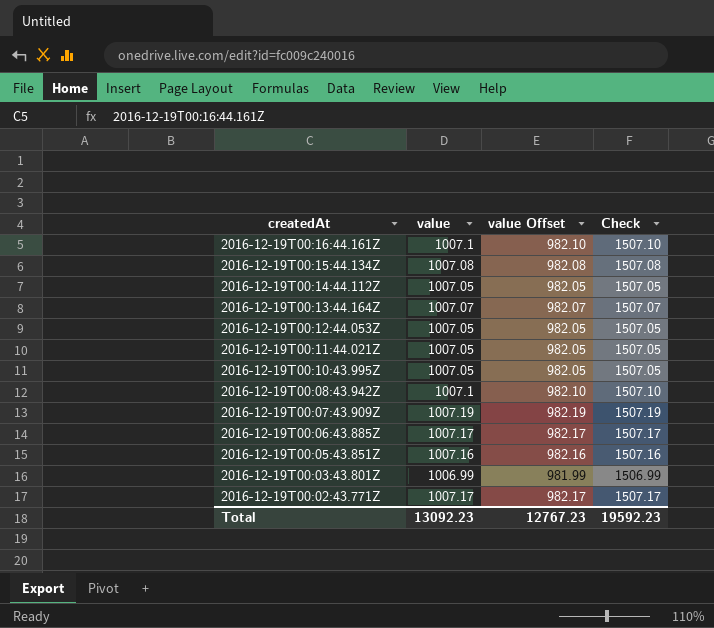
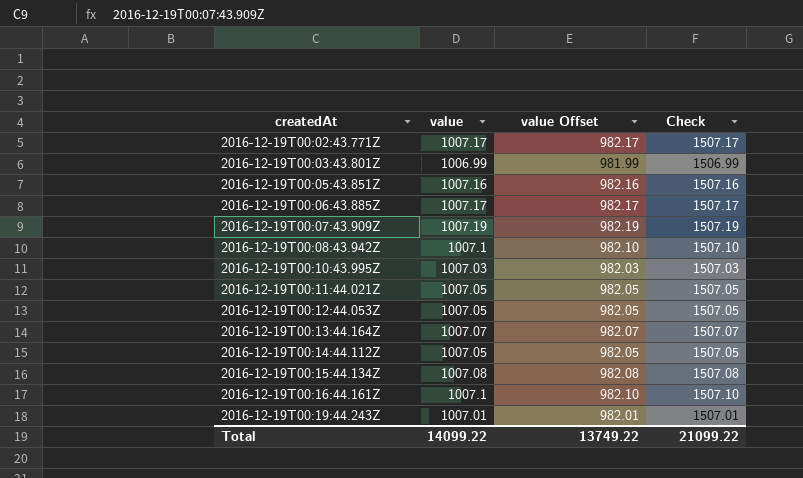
row order: createdAt descending -> createdAt ascending
2016-12-19T00:10:43.995Z | value: 1007.05 -> 1007.03
2016-12-19T00:10:43.995Z | value Offset: 982.05 -> 982.03
2016-12-19T00:10:43.995Z | Check: 1507.05 -> 1507.03
row 2016-12-19T00:19:44.243Z: none -> 1007.01 | 982.01 | 1507.01
Total | value: 13092.23 -> 14099.22
Total | value Offset: 12767.23 -> 13749.22
Total | Check: 19592.23 -> 21099.22

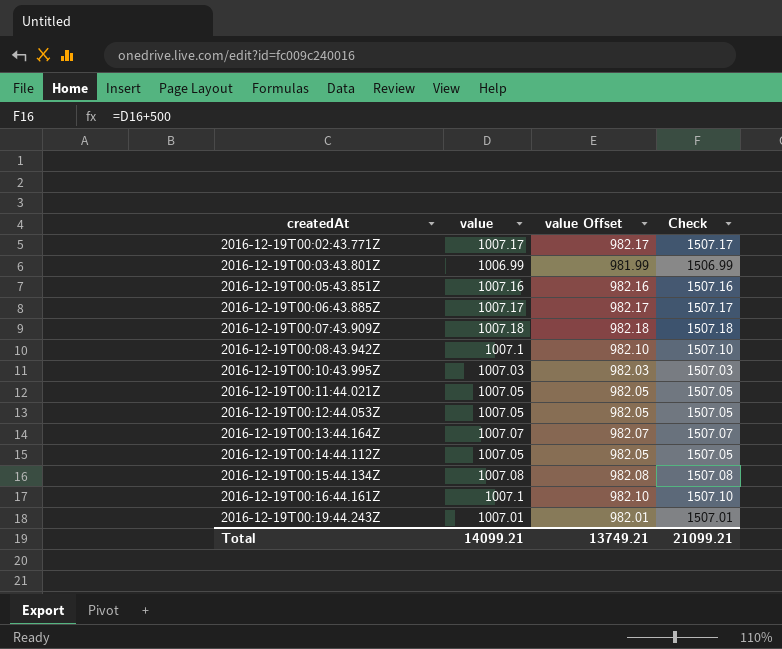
2016-12-19T00:07:43.909Z | value: 1007.19 -> 1007.18
2016-12-19T00:07:43.909Z | value Offset: 982.19 -> 982.18
2016-12-19T00:07:43.909Z | Check: 1507.19 -> 1507.18
Total | value: 14099.22 -> 14099.21
Total | value Offset: 13749.22 -> 13749.21
Total | Check: 21099.22 -> 21099.21

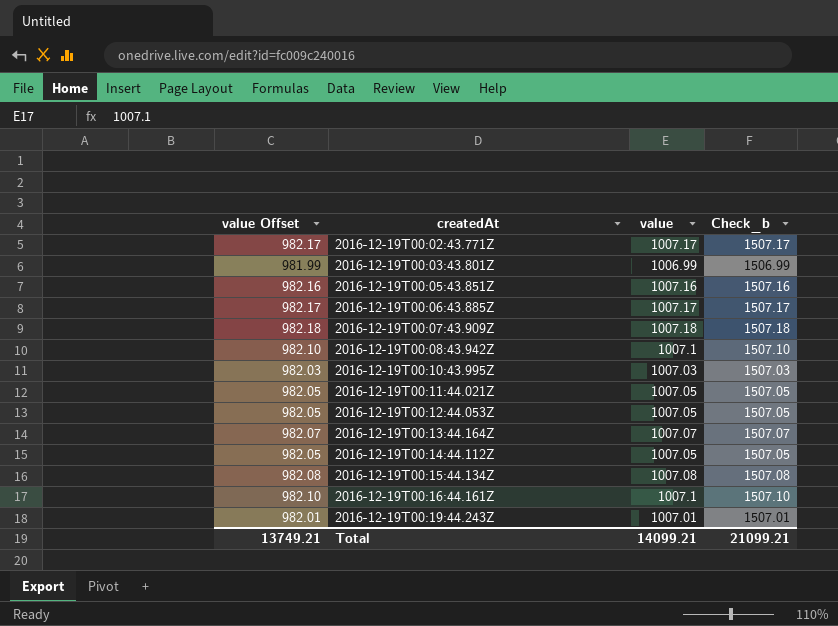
column value Offset | position: 3 -> 1
column name: Check -> Check_b

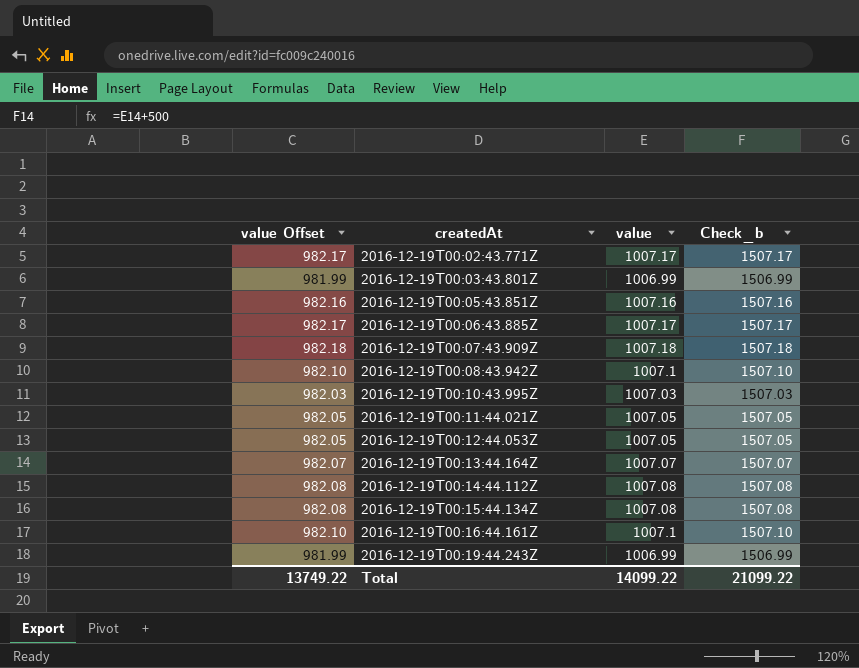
2016-12-19T00:14:44.112Z | value Offset: 982.05 -> 982.08
2016-12-19T00:14:44.112Z | value: 1007.05 -> 1007.08
2016-12-19T00:14:44.112Z | Check_b: 1507.05 -> 1507.08
2016-12-19T00:19:44.243Z | value Offset: 982.01 -> 981.99
2016-12-19T00:19:44.243Z | value: 1007.01 -> 1006.99
2016-12-19T00:19:44.243Z | Check_b: 1507.01 -> 1506.99
Total | value Offset: 13749.21 -> 13749.22
Total | value: 14099.21 -> 14099.22
Total | Check_b: 21099.21 -> 21099.22

